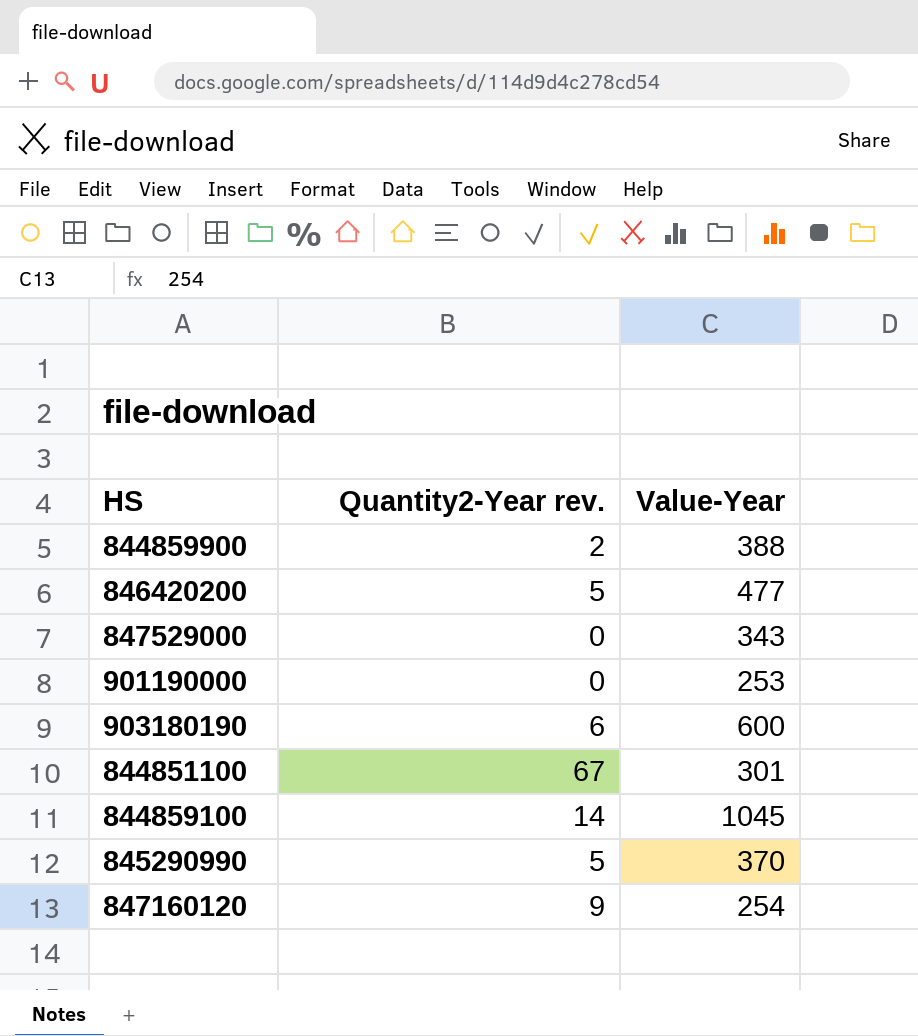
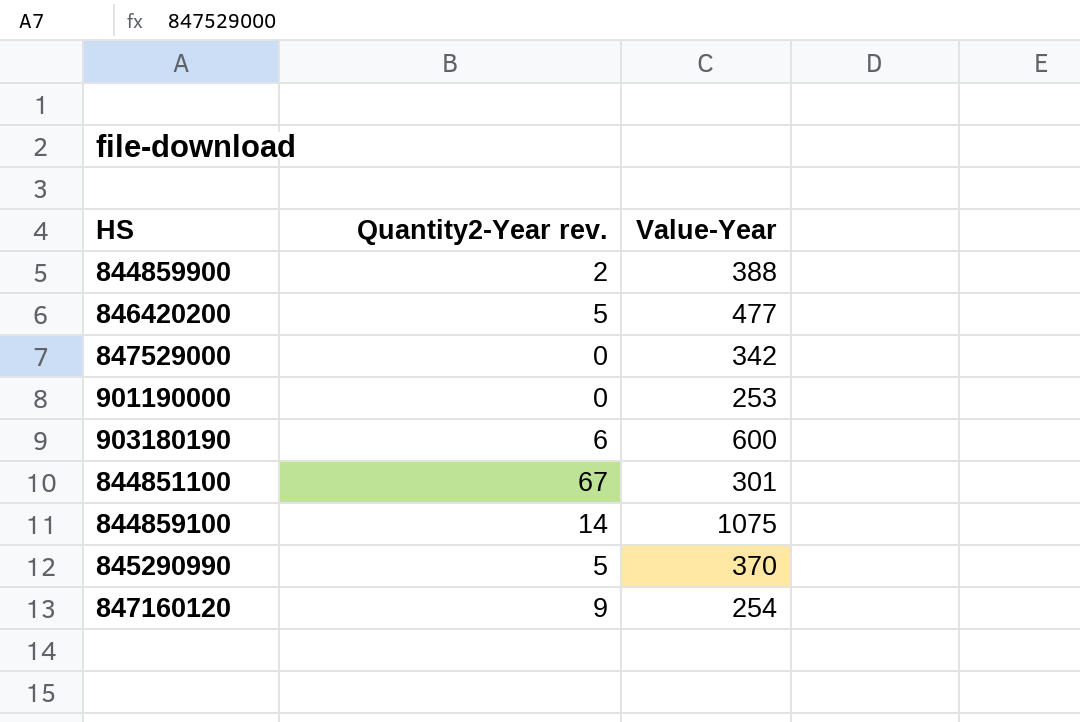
847529000 | Value-Year: 343 -> 342
844859100 | Value-Year: 1045 -> 1075

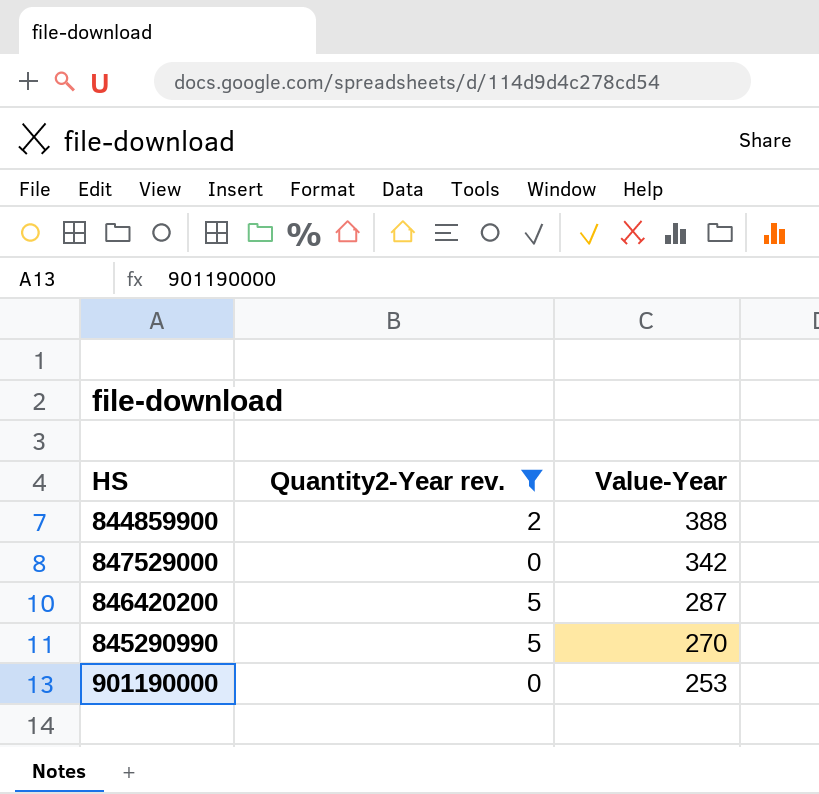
filter: none -> Quantity2-Year rev. <= 5
row order: none -> Value-Year descending
846420200 | Value-Year: 477 -> 287
845290990 | Value-Year: 370 -> 270

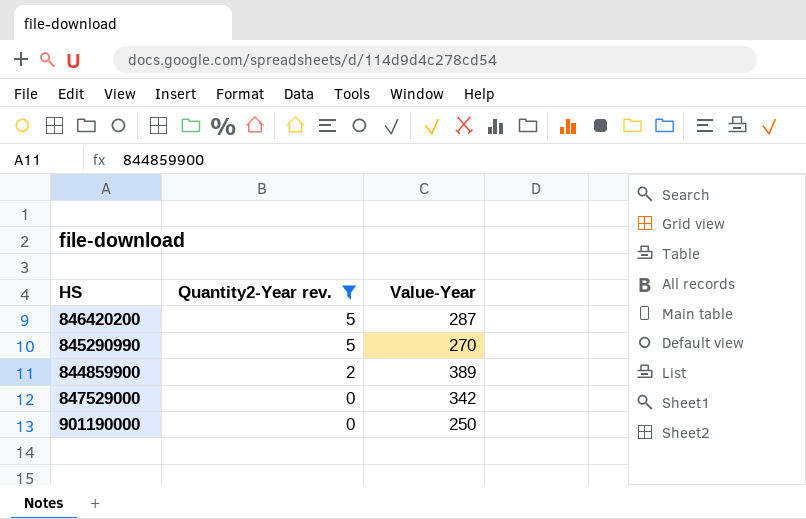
row order: Value-Year descending -> Quantity2-Year rev. descending
844859900 | Value-Year: 388 -> 389
901190000 | Value-Year: 253 -> 250

